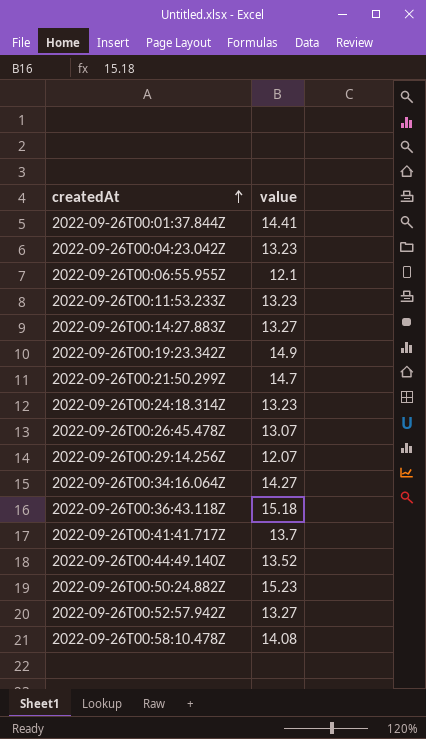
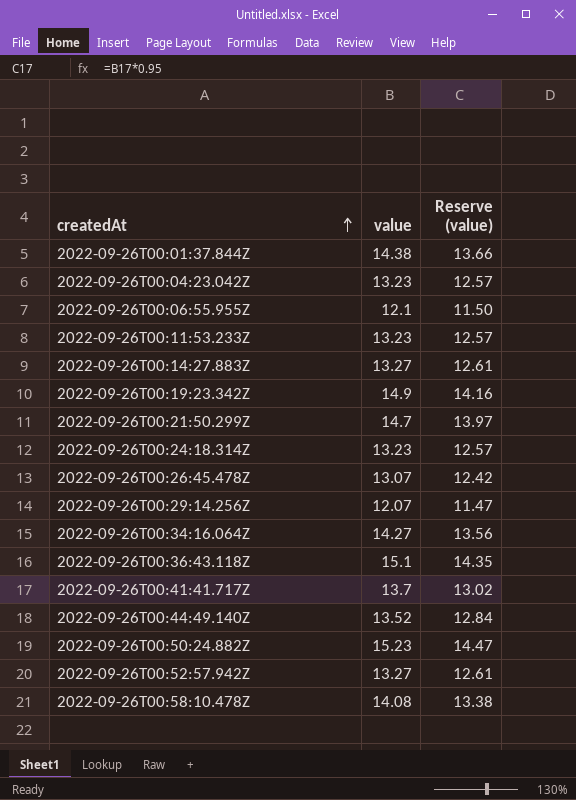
column Reserve (value) | formula: none -> [value] * 0.95
2022-09-26T00:01:37.844Z | value: 14.41 -> 14.38
2022-09-26T00:36:43.118Z | value: 15.18 -> 15.1

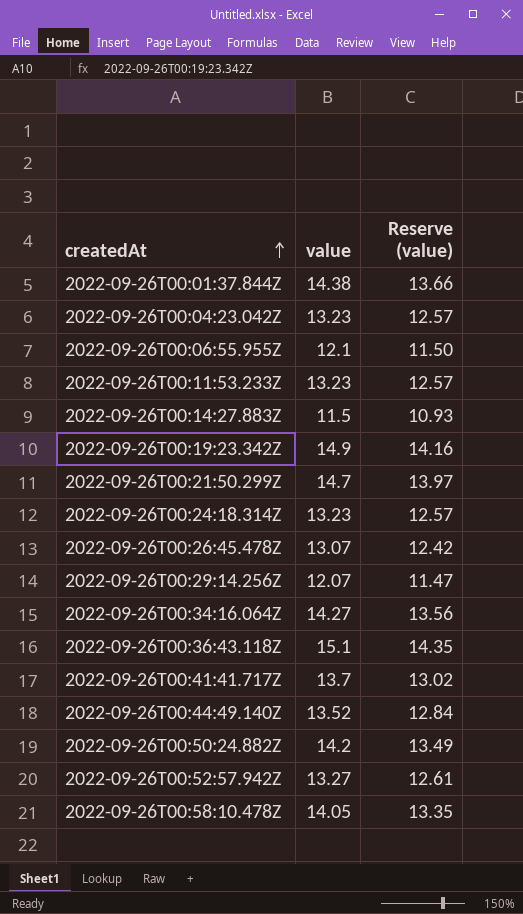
2022-09-26T00:14:27.883Z | value: 13.27 -> 11.5
2022-09-26T00:14:27.883Z | Reserve (value): 12.61 -> 10.93
2022-09-26T00:50:24.882Z | value: 15.23 -> 14.2
2022-09-26T00:50:24.882Z | Reserve (value): 14.47 -> 13.49
2022-09-26T00:58:10.478Z | value: 14.08 -> 14.05
2022-09-26T00:58:10.478Z | Reserve (value): 13.38 -> 13.35

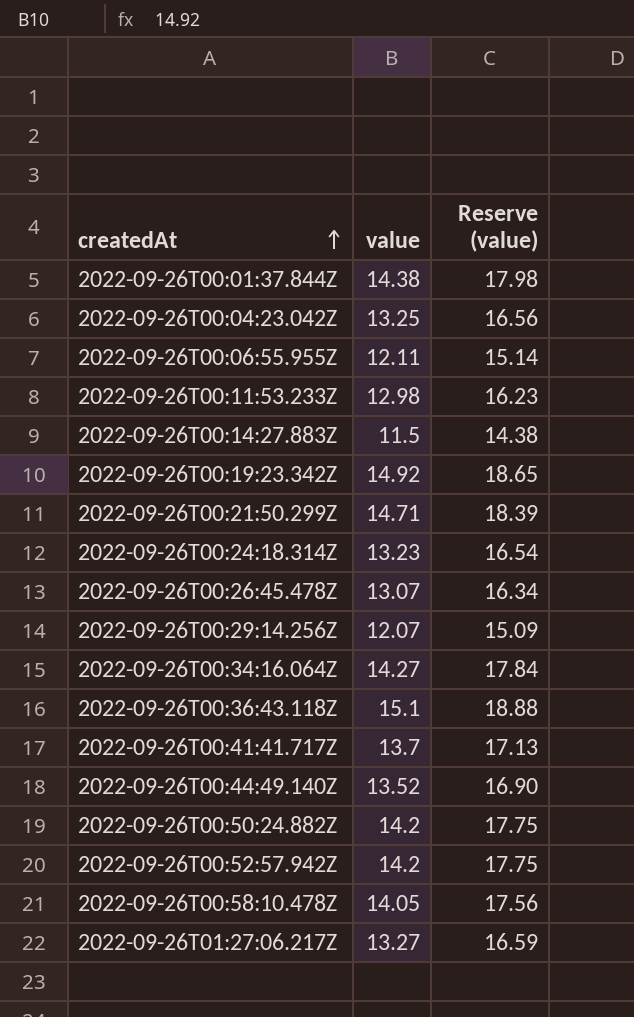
column Reserve (value) | formula: [value] * 0.95 -> [value] * 1.25
2022-09-26T00:04:23.042Z | value: 13.23 -> 13.25
2022-09-26T00:06:55.955Z | value: 12.1 -> 12.11
2022-09-26T00:11:53.233Z | value: 13.23 -> 12.98
2022-09-26T00:19:23.342Z | value: 14.9 -> 14.92
2022-09-26T00:21:50.299Z | value: 14.7 -> 14.71
2022-09-26T00:52:57.942Z | value: 13.27 -> 14.2
row 2022-09-26T01:27:06.217Z: none -> 13.27 | 16.59

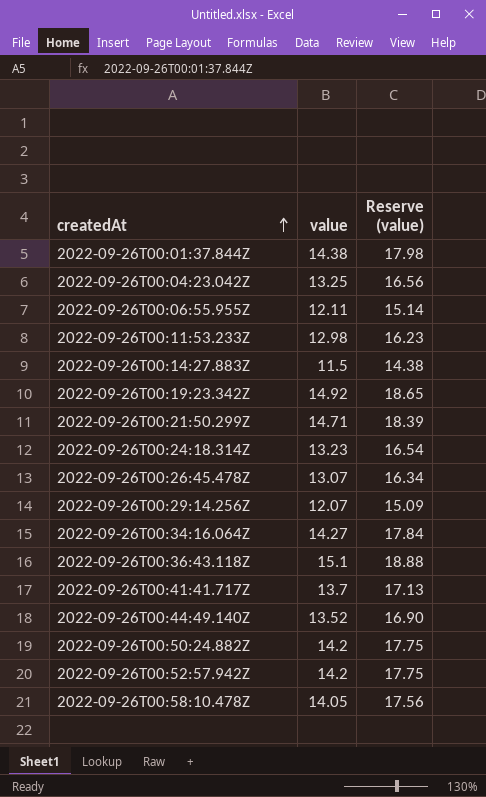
row 2022-09-26T01:27:06.217Z: 13.27 | 16.59 -> none

